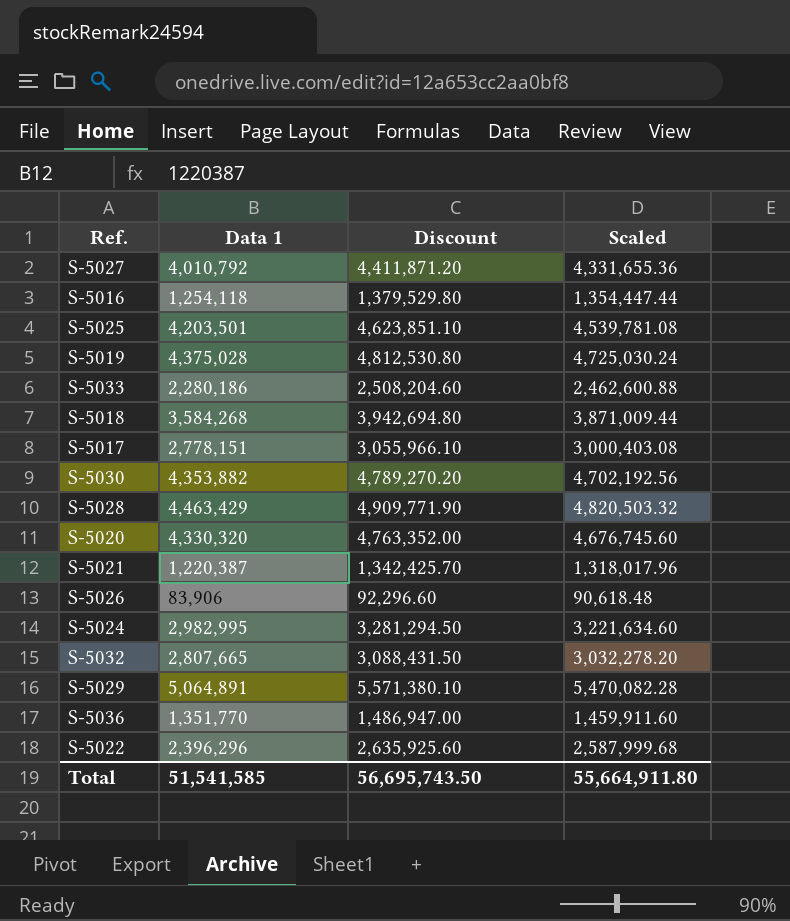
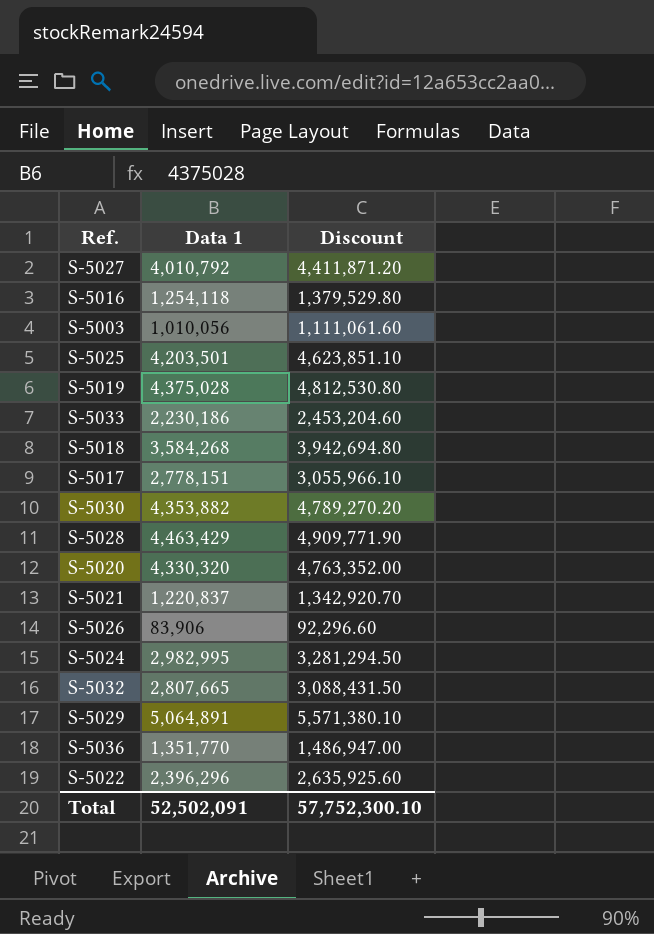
column Scaled | formula: [Data 1] * 1.08 -> none
row S-5003: none -> 1,010,056 | 1,111,061.60
S-5033 | Data 1: 2,280,186 -> 2,230,186
S-5033 | Discount: 2,508,204.60 -> 2,453,204.60
S-5021 | Data 1: 1,220,387 -> 1,220,837
S-5021 | Discount: 1,342,425.70 -> 1,342,920.70
Total | Data 1: 51,541,585 -> 52,502,091
Total | Discount: 56,695,743.50 -> 57,752,300.10

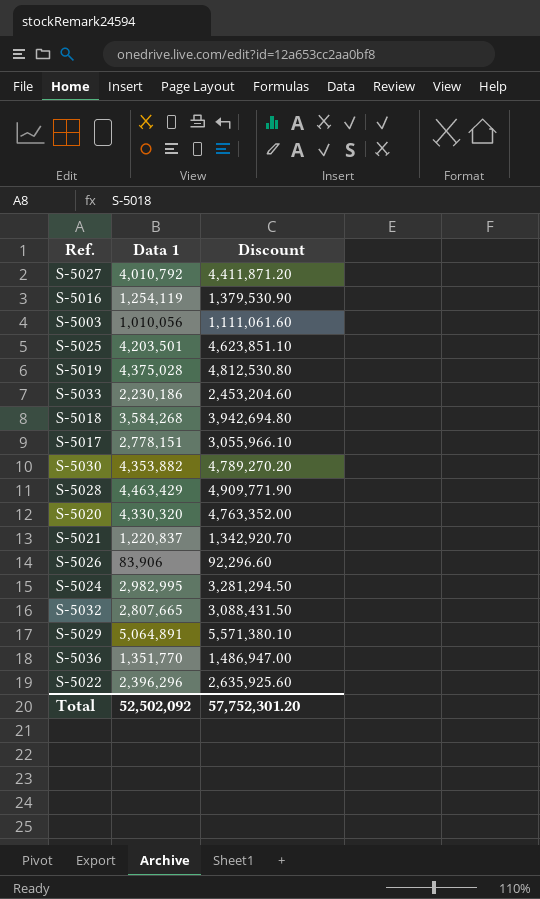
S-5016 | Data 1: 1,254,118 -> 1,254,119
S-5016 | Discount: 1,379,529.80 -> 1,379,530.90
Total | Data 1: 52,502,091 -> 52,502,092
Total | Discount: 57,752,300.10 -> 57,752,301.20

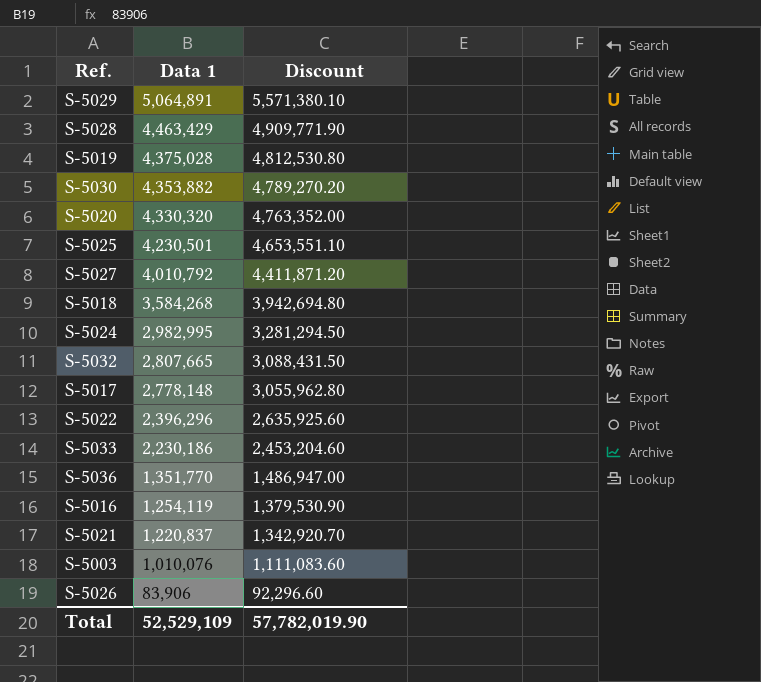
row order: none -> Data 1 descending
S-5025 | Data 1: 4,203,501 -> 4,230,501
S-5025 | Discount: 4,623,851.10 -> 4,653,551.10
S-5017 | Data 1: 2,778,151 -> 2,778,148
S-5017 | Discount: 3,055,966.10 -> 3,055,962.80
S-5003 | Data 1: 1,010,056 -> 1,010,076
S-5003 | Discount: 1,111,061.60 -> 1,111,083.60
Total | Data 1: 52,502,092 -> 52,529,109
Total | Discount: 57,752,301.20 -> 57,782,019.90

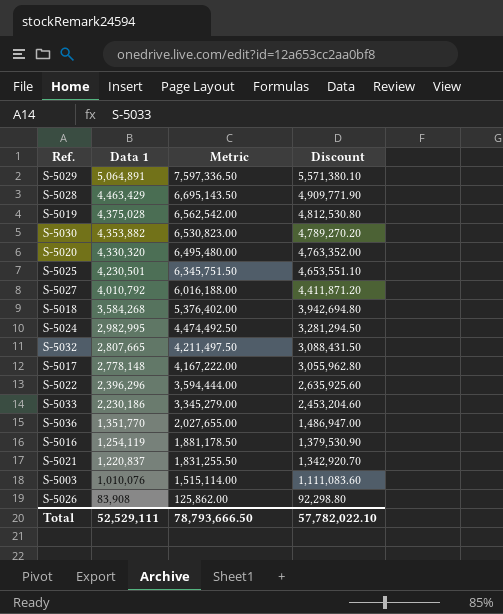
column Metric | formula: none -> [Data 1] * 1.5
S-5026 | Data 1: 83,906 -> 83,908
S-5026 | Discount: 92,296.60 -> 92,298.80
Total | Data 1: 52,529,109 -> 52,529,111
Total | Discount: 57,782,019.90 -> 57,782,022.10

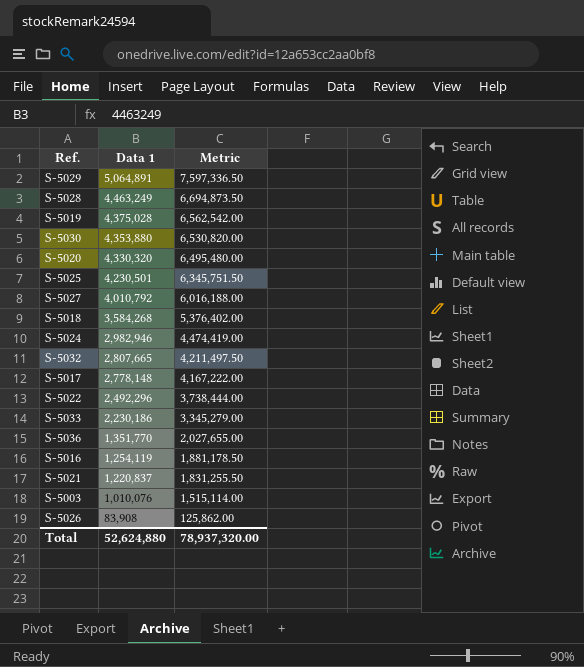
column Discount | formula: [Data 1] * 1.1 -> none
S-5028 | Data 1: 4,463,429 -> 4,463,249
S-5028 | Metric: 6,695,143.50 -> 6,694,873.50
S-5030 | Data 1: 4,353,882 -> 4,353,880
S-5030 | Metric: 6,530,823.00 -> 6,530,820.00
S-5024 | Data 1: 2,982,995 -> 2,982,946
S-5024 | Metric: 4,474,492.50 -> 4,474,419.00
S-5022 | Data 1: 2,396,296 -> 2,492,296
S-5022 | Metric: 3,594,444.00 -> 3,738,444.00
Total | Data 1: 52,529,111 -> 52,624,880
Total | Metric: 78,793,666.50 -> 78,937,320.00

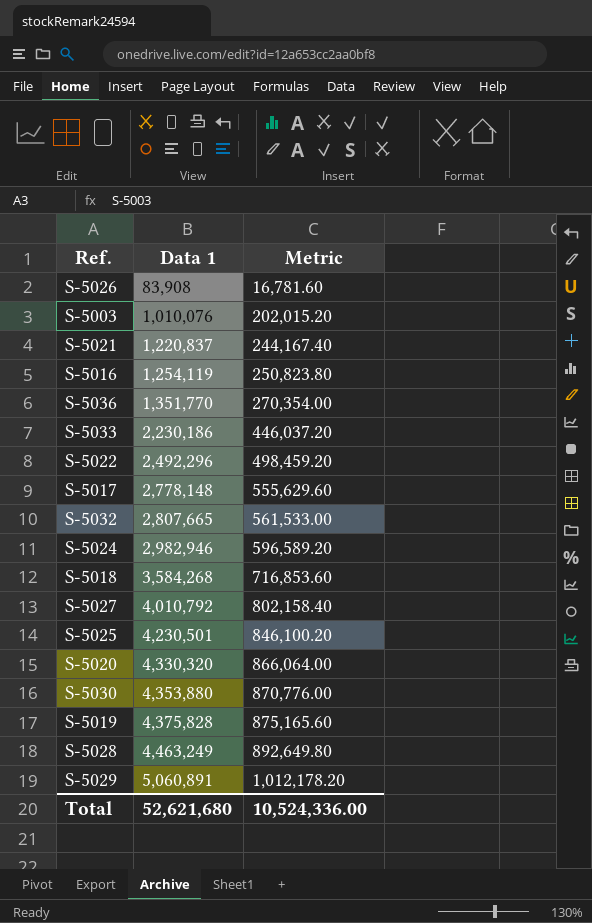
row order: Data 1 descending -> Data 1 ascending
column Metric | formula: [Data 1] * 1.5 -> [Data 1] * 0.2
S-5019 | Data 1: 4,375,028 -> 4,375,828
S-5029 | Data 1: 5,064,891 -> 5,060,891
Total | Data 1: 52,624,880 -> 52,621,680
Total | Metric: 78,937,320.00 -> 10,524,336.00

